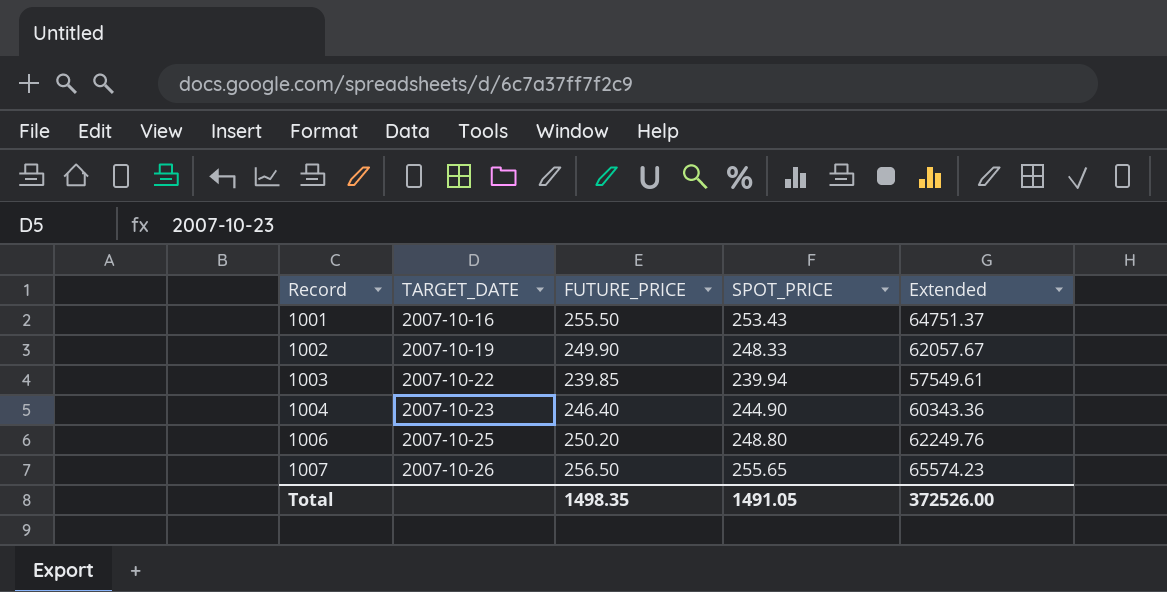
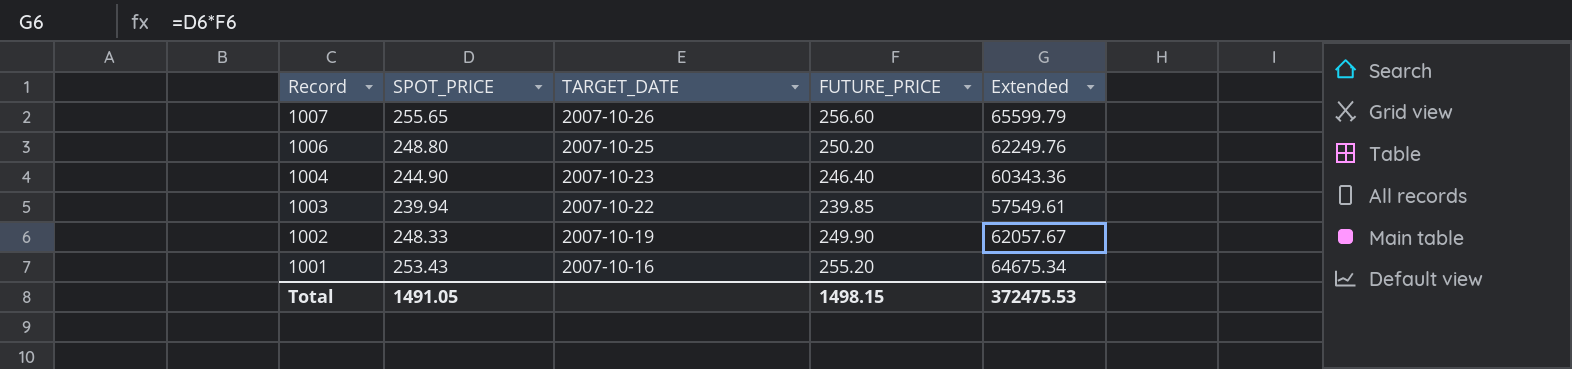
row order: Record ascending -> Record descending
column SPOT_PRICE | position: 4 -> 2
1007 | FUTURE_PRICE: 256.50 -> 256.60
1007 | Extended: 65574.23 -> 65599.79
1001 | FUTURE_PRICE: 255.50 -> 255.20
1001 | Extended: 64751.37 -> 64675.34
Total | FUTURE_PRICE: 1498.35 -> 1498.15
Total | Extended: 372526.00 -> 372475.53

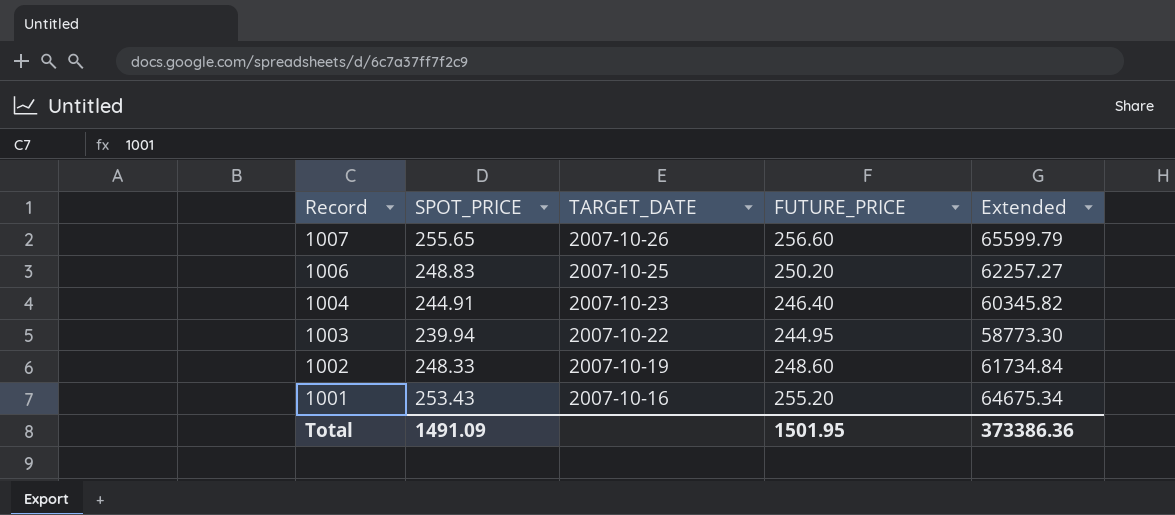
1006 | SPOT_PRICE: 248.80 -> 248.83
1006 | Extended: 62249.76 -> 62257.27
1004 | SPOT_PRICE: 244.90 -> 244.91
1004 | Extended: 60343.36 -> 60345.82
1003 | FUTURE_PRICE: 239.85 -> 244.95
1003 | Extended: 57549.61 -> 58773.30
1002 | FUTURE_PRICE: 249.90 -> 248.60
1002 | Extended: 62057.67 -> 61734.84
Total | SPOT_PRICE: 1491.05 -> 1491.09
Total | FUTURE_PRICE: 1498.15 -> 1501.95
Total | Extended: 372475.53 -> 373386.36

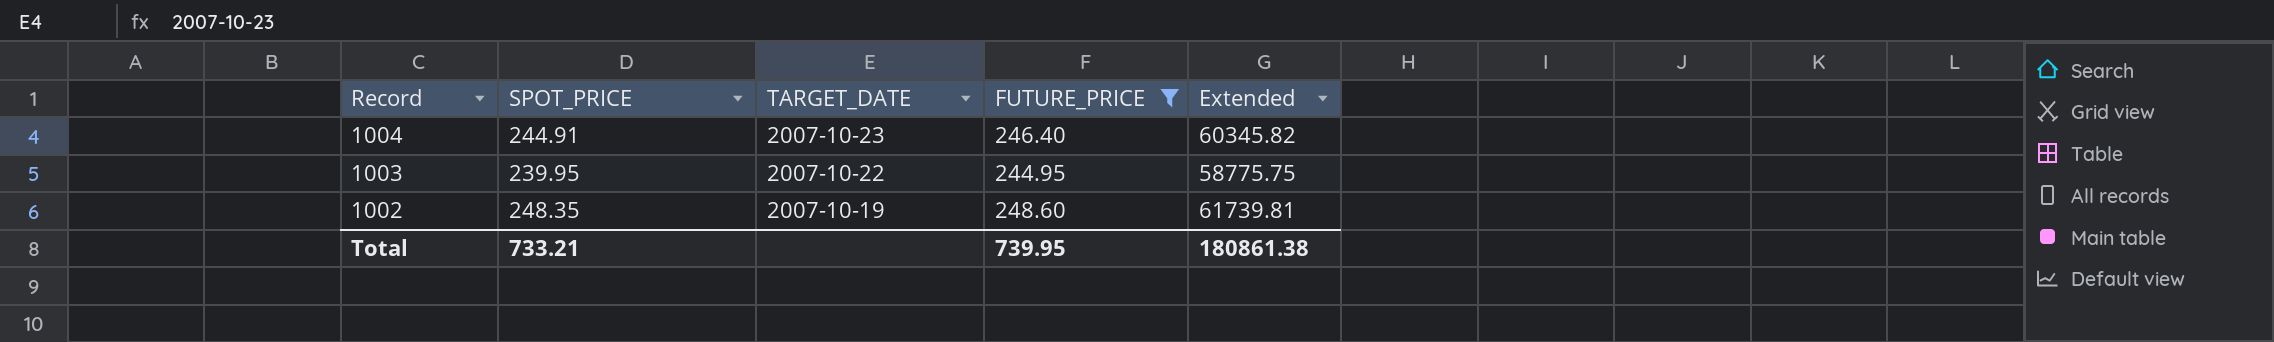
filter: none -> FUTURE_PRICE <= 248.60
1003 | SPOT_PRICE: 239.94 -> 239.95
1003 | Extended: 58773.30 -> 58775.75
1002 | SPOT_PRICE: 248.33 -> 248.35
1002 | Extended: 61734.84 -> 61739.81
Total | SPOT_PRICE: 1491.09 -> 733.21
Total | FUTURE_PRICE: 1501.95 -> 739.95
Total | Extended: 373386.36 -> 180861.38

